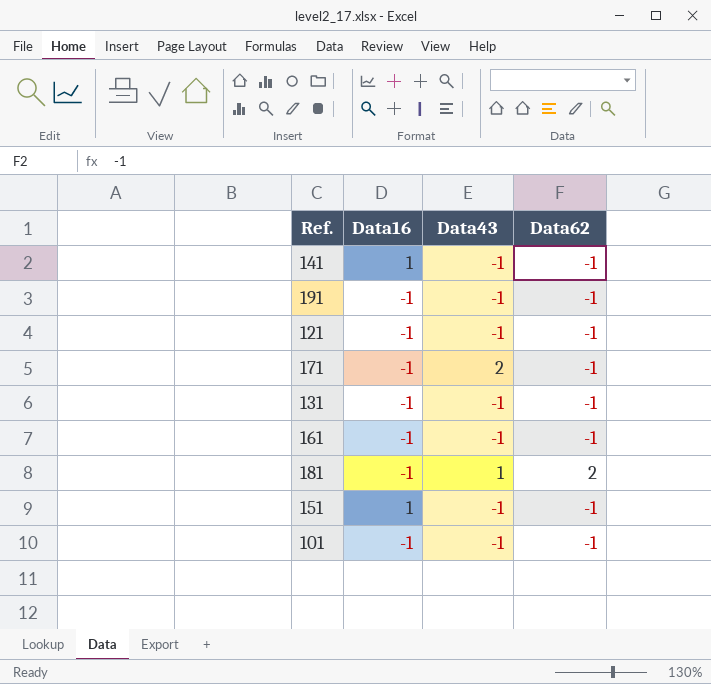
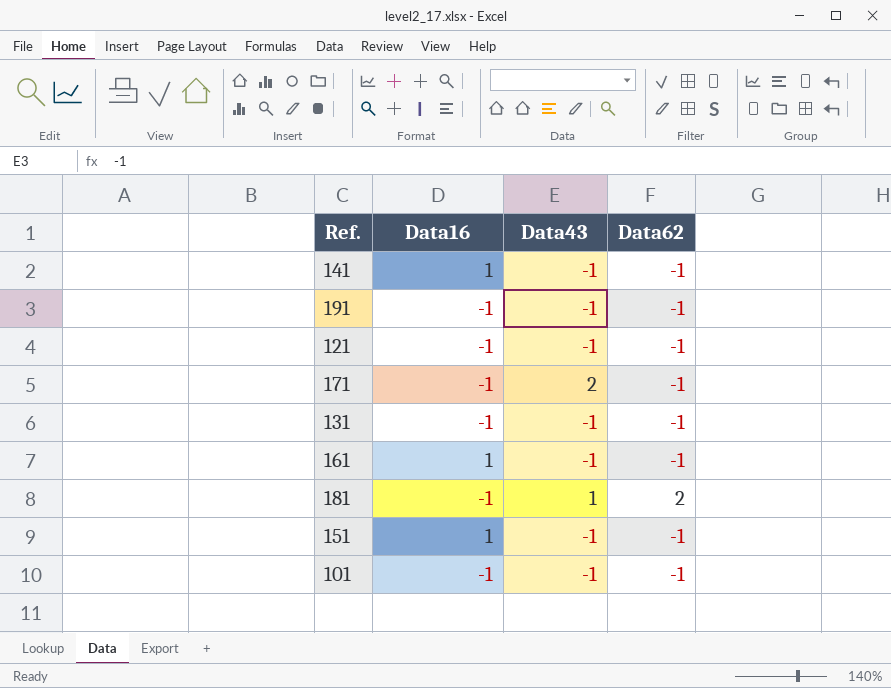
161 | Data16: -1 -> 1

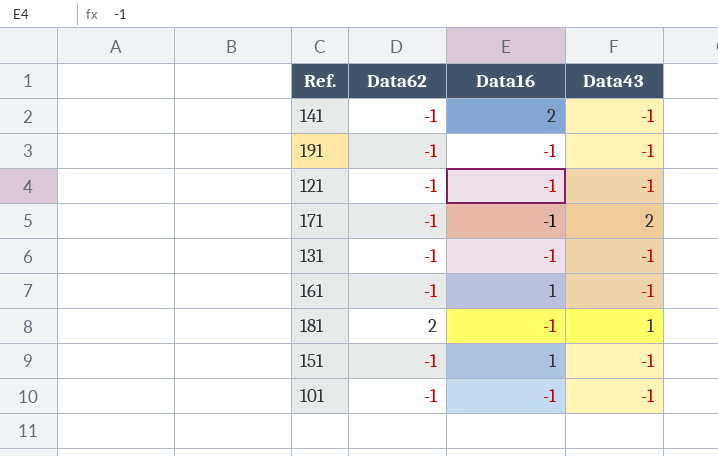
column Data62 | position: 4 -> 2
141 | Data16: 1 -> 2

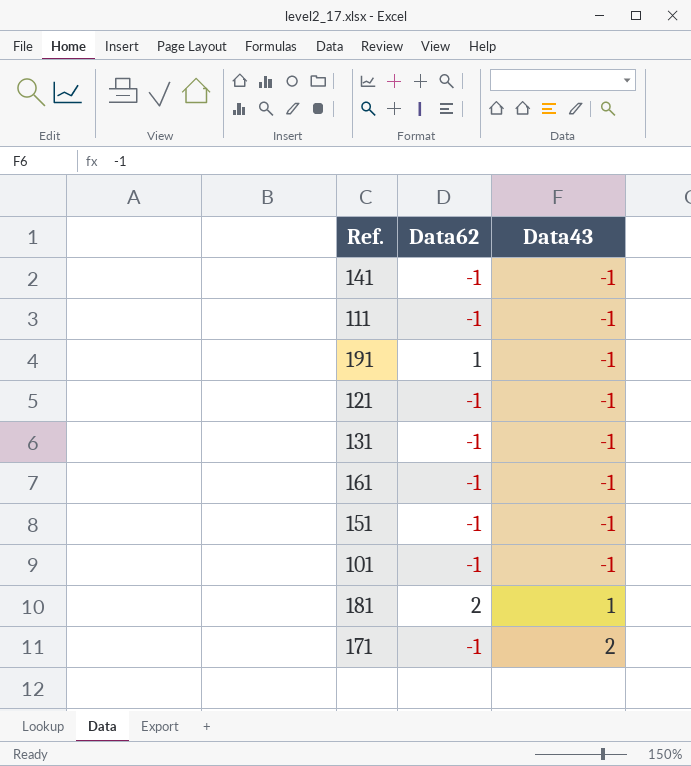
row order: none -> Data43 ascending
column Data16 | position: 3 -> none
row 111: none -> -1 | -1
191 | Data62: -1 -> 1

